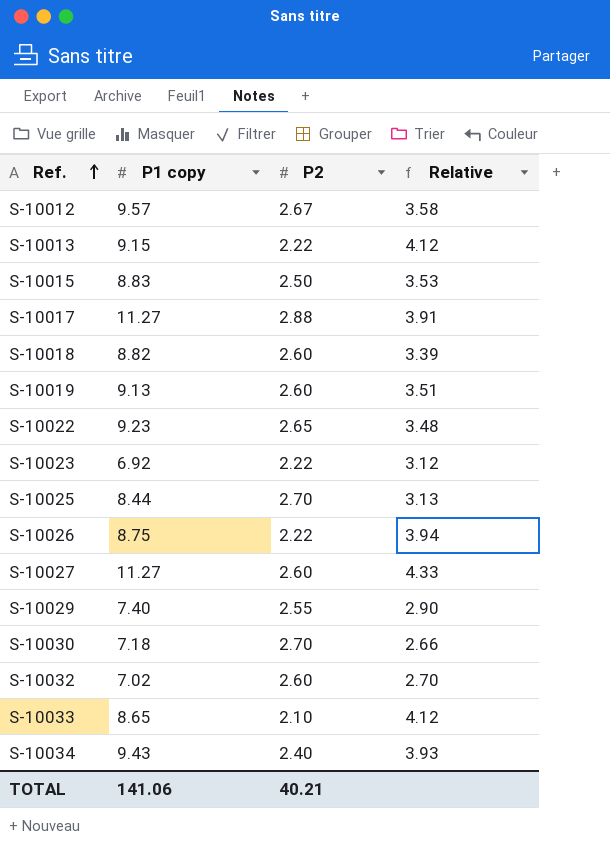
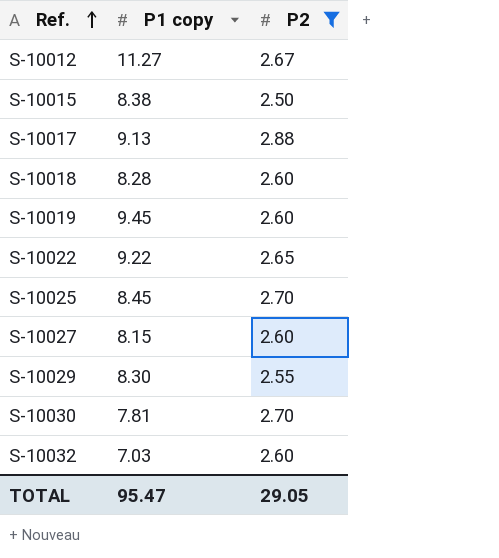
filter: none -> P2 >= 2.50
column Relative | formula: [P1 copy] / [P2] -> none
S-10012 | P1 copy: 9.57 -> 11.27
S-10015 | P1 copy: 8.83 -> 8.38
S-10017 | P1 copy: 11.27 -> 9.13
S-10018 | P1 copy: 8.82 -> 8.28
S-10019 | P1 copy: 9.13 -> 9.45
S-10022 | P1 copy: 9.23 -> 9.22
S-10025 | P1 copy: 8.44 -> 8.45
S-10027 | P1 copy: 11.27 -> 8.15
S-10029 | P1 copy: 7.40 -> 8.30
S-10030 | P1 copy: 7.18 -> 7.81
S-10032 | P1 copy: 7.02 -> 7.03
TOTAL | P1 copy: 141.06 -> 95.47
TOTAL | P2: 40.21 -> 29.05

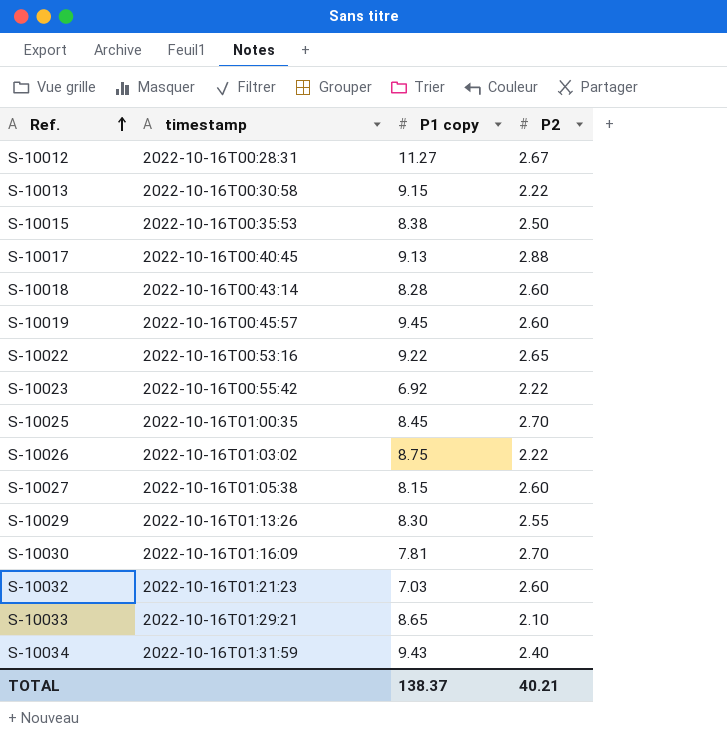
filter: P2 >= 2.50 -> none
column timestamp | position: none -> 2
TOTAL | P1 copy: 95.47 -> 138.37
TOTAL | P2: 29.05 -> 40.21

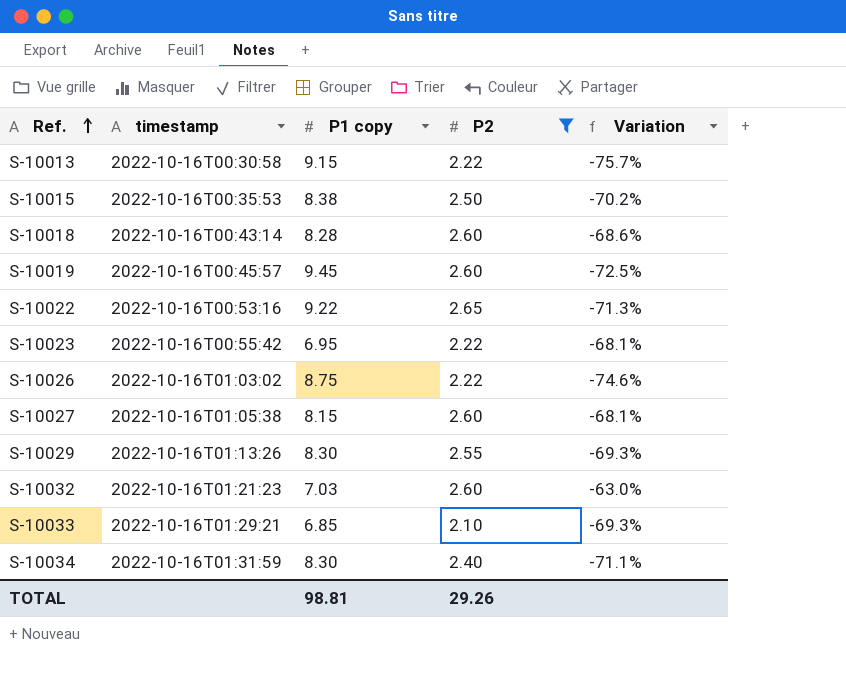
filter: none -> P2 <= 2.65
column Variation | formula: none -> ([P2] - [P1 copy]) / [P1 copy]
S-10023 | P1 copy: 6.92 -> 6.95
S-10033 | P1 copy: 8.65 -> 6.85
S-10034 | P1 copy: 9.43 -> 8.30
TOTAL | P1 copy: 138.37 -> 98.81
TOTAL | P2: 40.21 -> 29.26

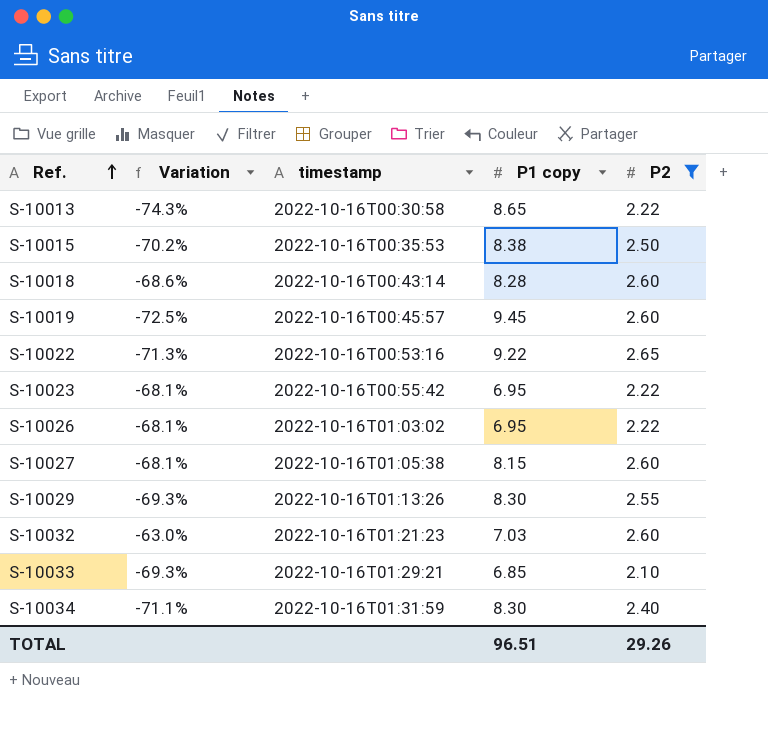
column Variation | position: 5 -> 2
S-10013 | Variation: -75.7% -> -74.3%
S-10013 | P1 copy: 9.15 -> 8.65
S-10026 | Variation: -74.6% -> -68.1%
S-10026 | P1 copy: 8.75 -> 6.95
TOTAL | P1 copy: 98.81 -> 96.51

